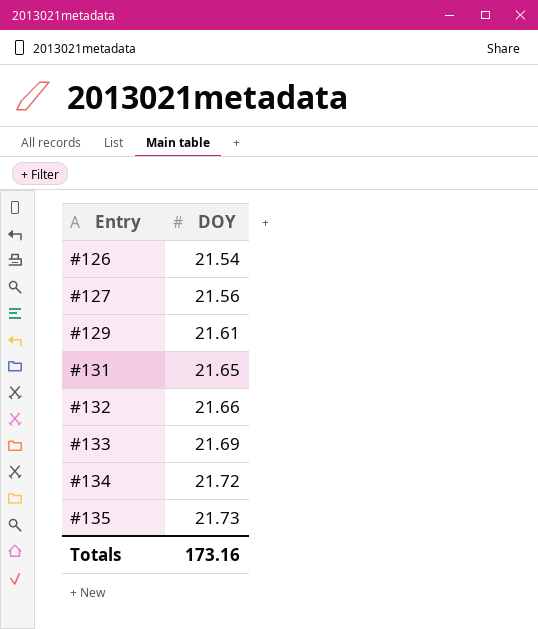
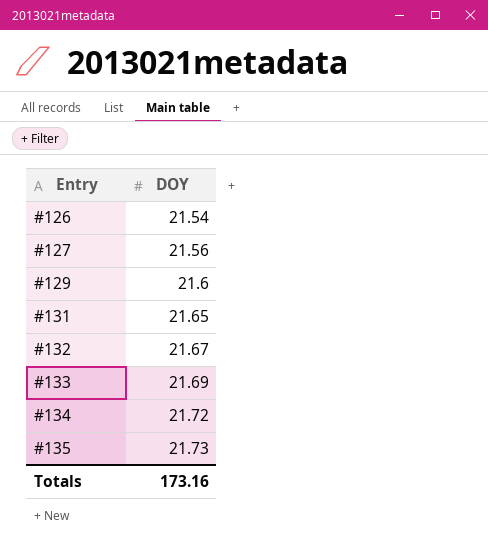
#129 | DOY: 21.61 -> 21.6
#132 | DOY: 21.66 -> 21.67

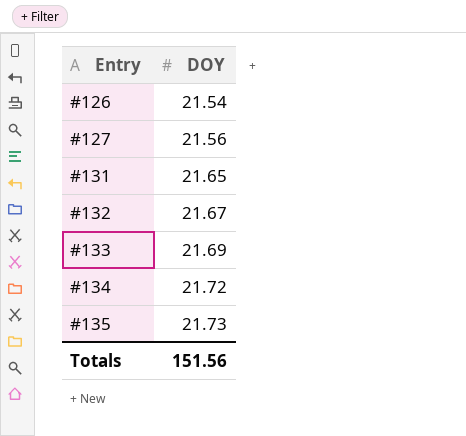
row #129: 21.6 -> none
Totals | DOY: 173.16 -> 151.56

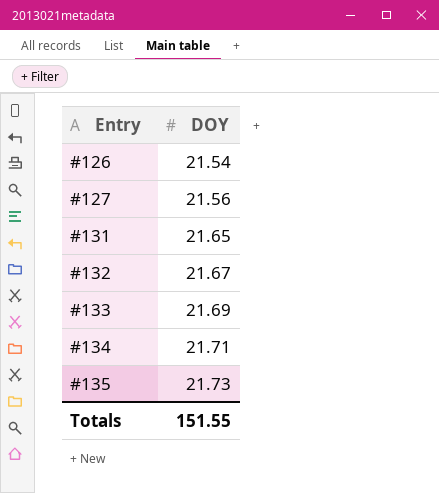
#134 | DOY: 21.72 -> 21.71
Totals | DOY: 151.56 -> 151.55

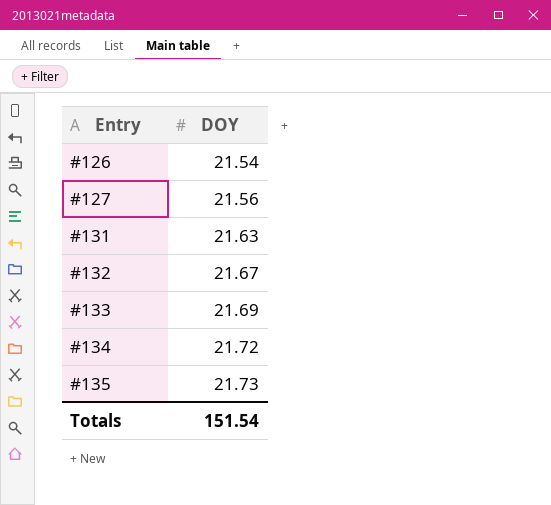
#131 | DOY: 21.65 -> 21.63
#134 | DOY: 21.71 -> 21.72
Totals | DOY: 151.55 -> 151.54

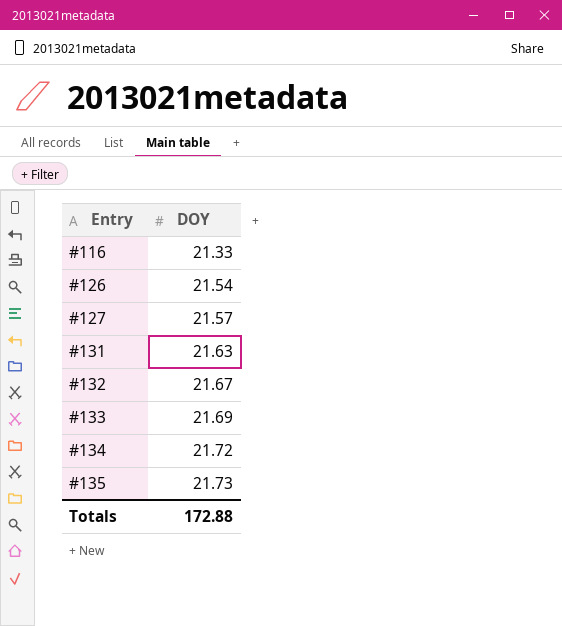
row #116: none -> 21.33
#127 | DOY: 21.56 -> 21.57
Totals | DOY: 151.54 -> 172.88

